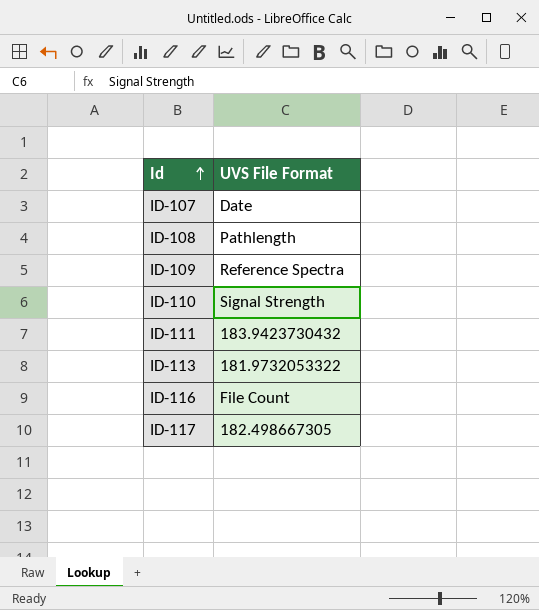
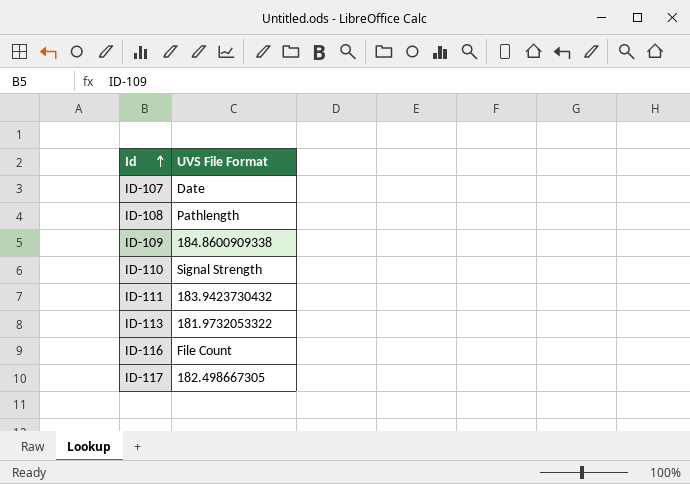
ID-109 | UVS File Format: Reference Spectra -> 184.8600909338

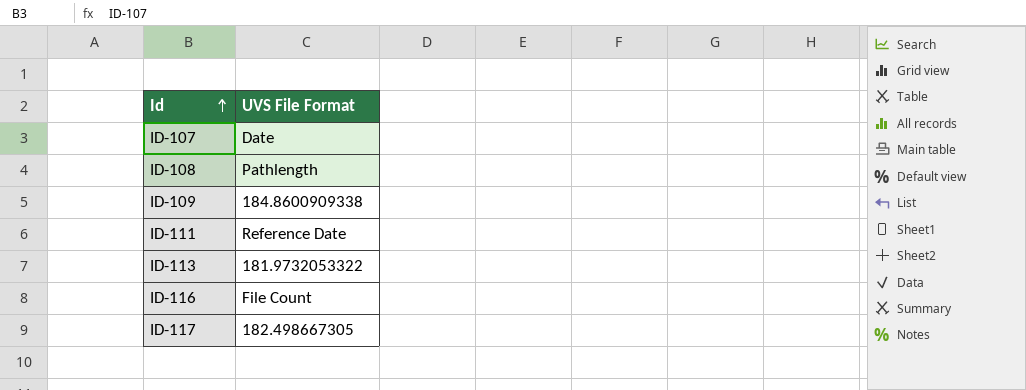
row ID-110: Signal Strength -> none
ID-111 | UVS File Format: 183.9423730432 -> Reference Date

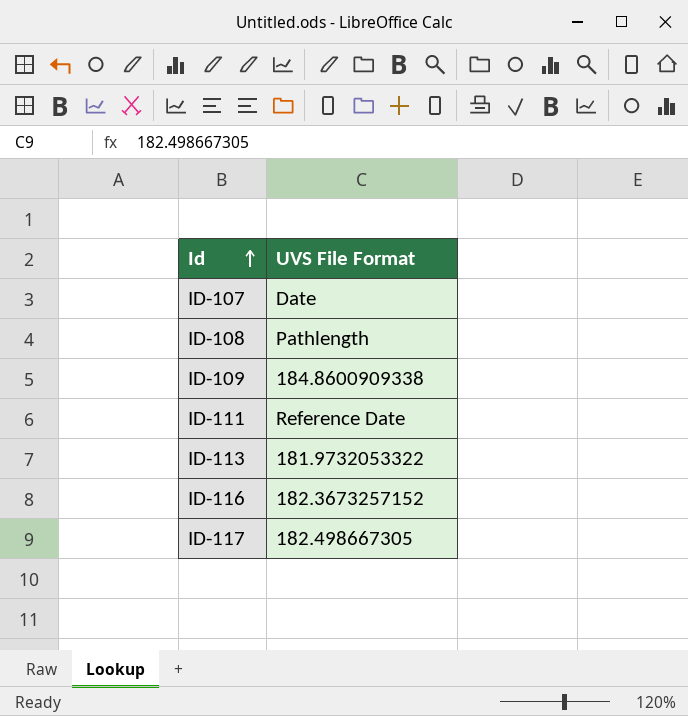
ID-116 | UVS File Format: File Count -> 182.3673257152

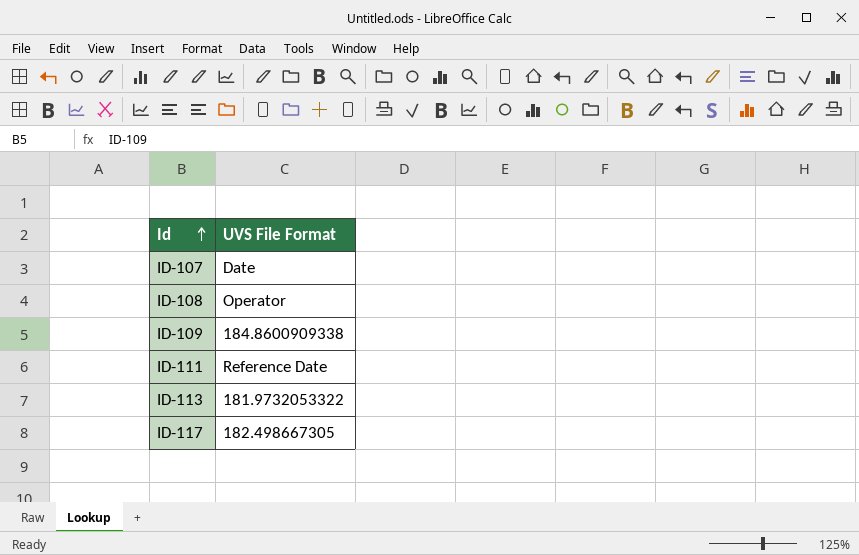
row ID-116: 182.3673257152 -> none
ID-108 | UVS File Format: Pathlength -> Operator

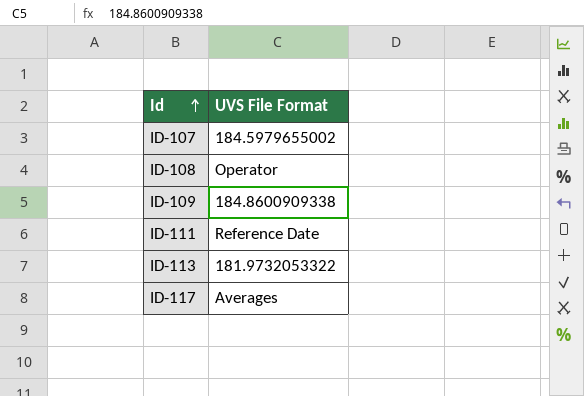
ID-107 | UVS File Format: Date -> 184.5979655002
ID-117 | UVS File Format: 182.498667305 -> Averages

